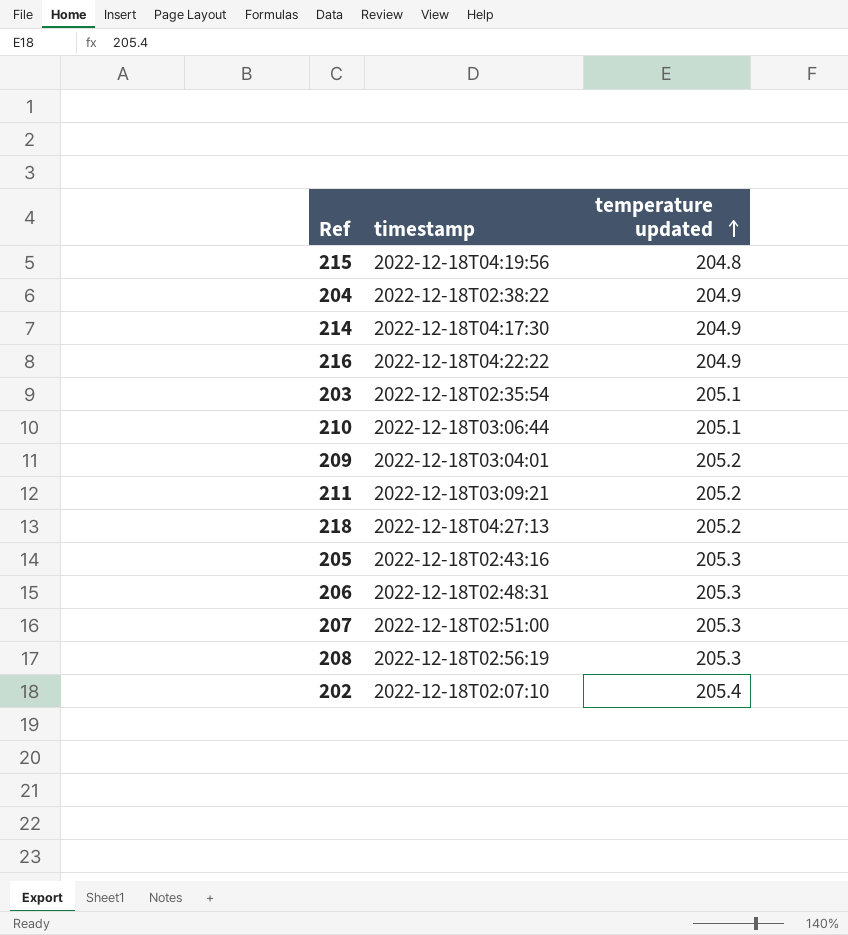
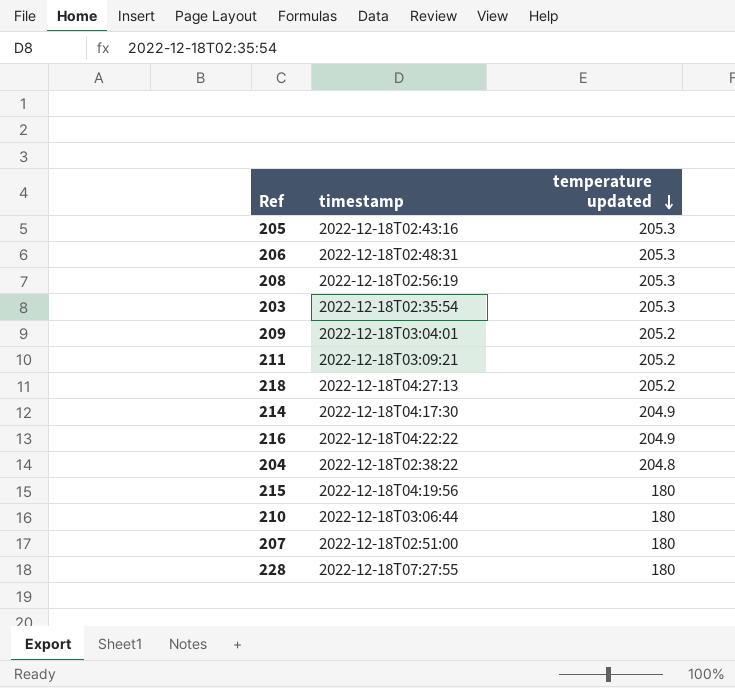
row order: temperature updated ascending -> temperature updated descending
row 202: 2022-12-18T02:07:10 | 205.4 -> none
203 | temperature updated: 205.1 -> 205.3
204 | temperature updated: 204.9 -> 204.8
215 | temperature updated: 204.8 -> 180
210 | temperature updated: 205.1 -> 180
207 | temperature updated: 205.3 -> 180
row 228: none -> 2022-12-18T07:27:55 | 180

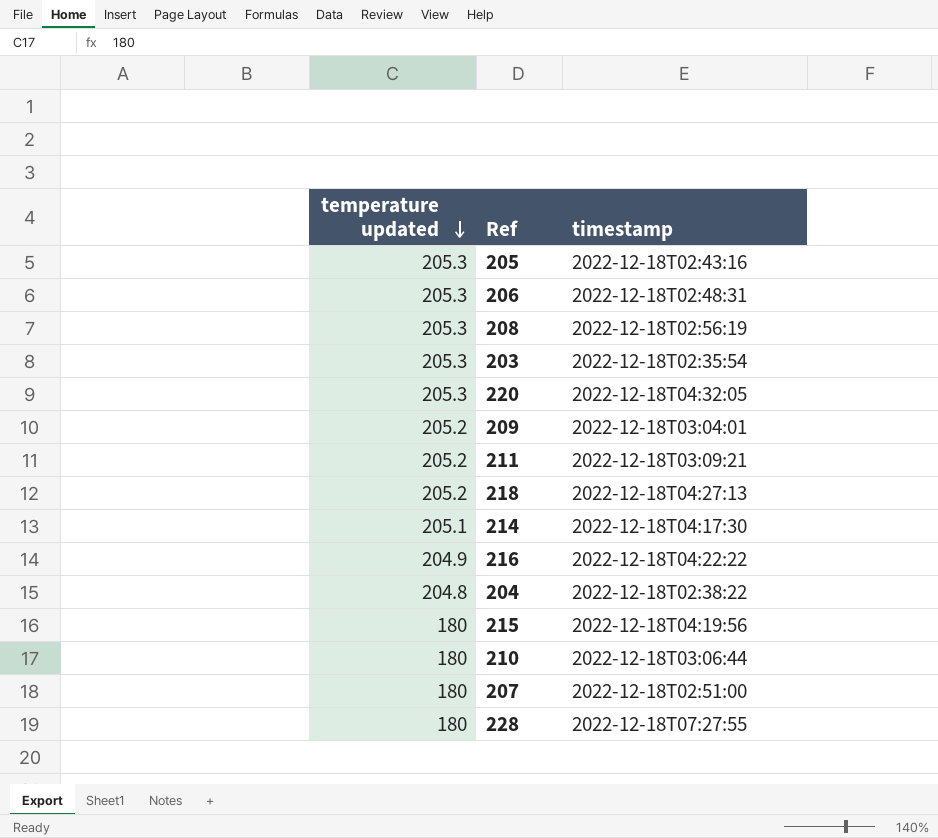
column temperature updated | position: 3 -> 1
row 220: none -> 205.3 | 2022-12-18T04:32:05
214 | temperature updated: 204.9 -> 205.1

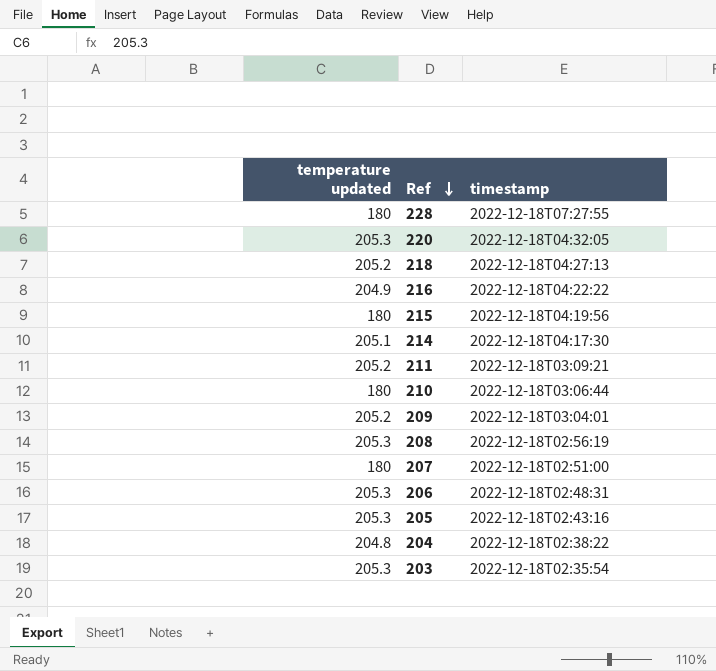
row order: temperature updated descending -> Ref descending

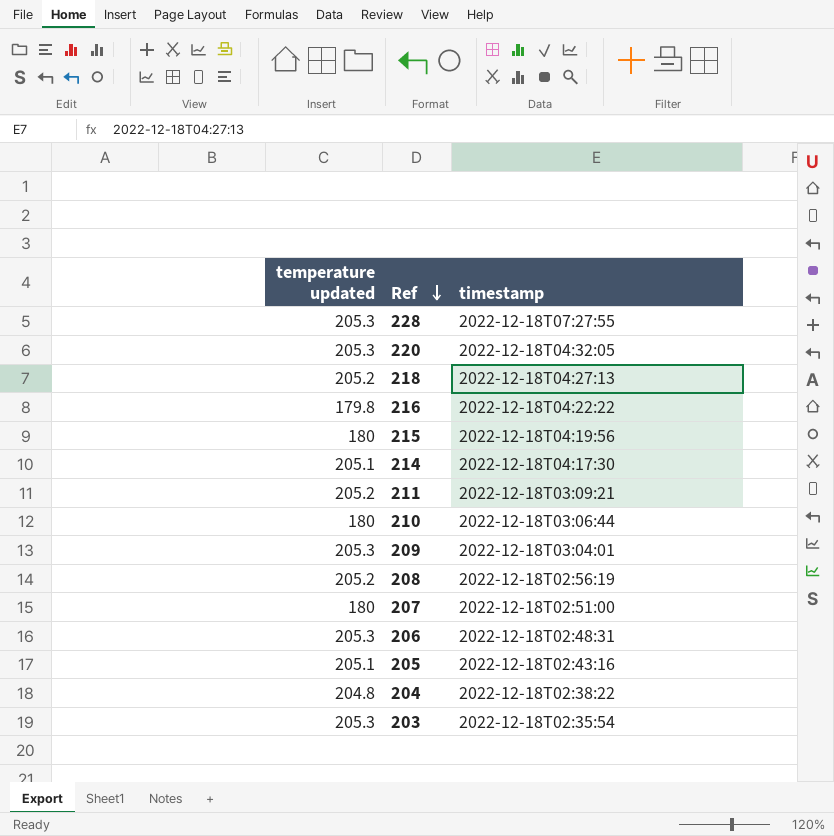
228 | temperature updated: 180 -> 205.3
216 | temperature updated: 204.9 -> 179.8
209 | temperature updated: 205.2 -> 205.3
208 | temperature updated: 205.3 -> 205.2
205 | temperature updated: 205.3 -> 205.1

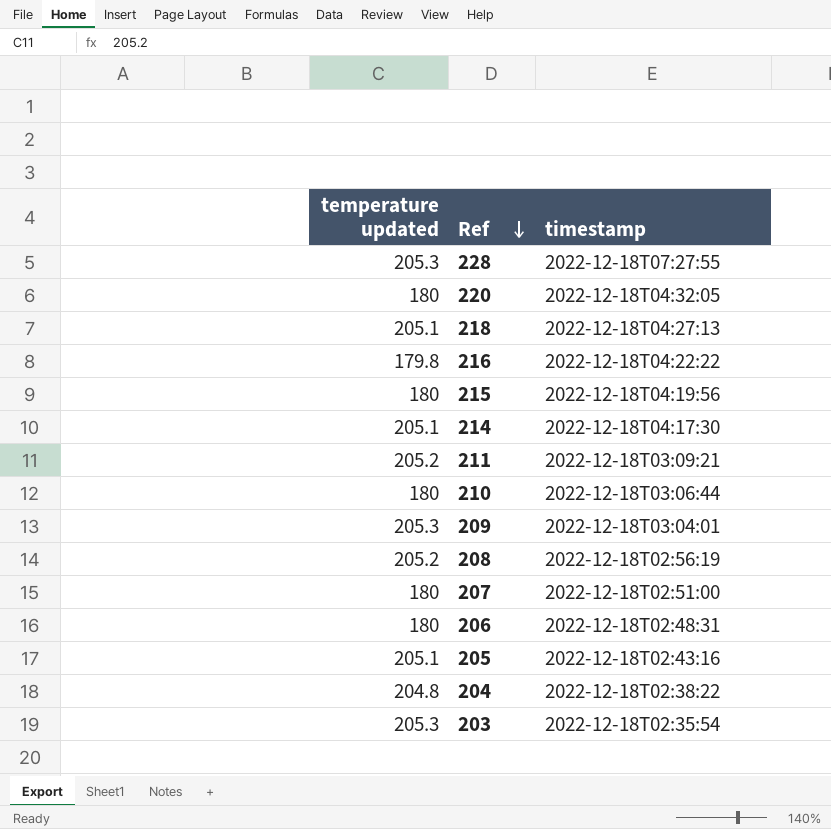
220 | temperature updated: 205.3 -> 180
218 | temperature updated: 205.2 -> 205.1
206 | temperature updated: 205.3 -> 180

